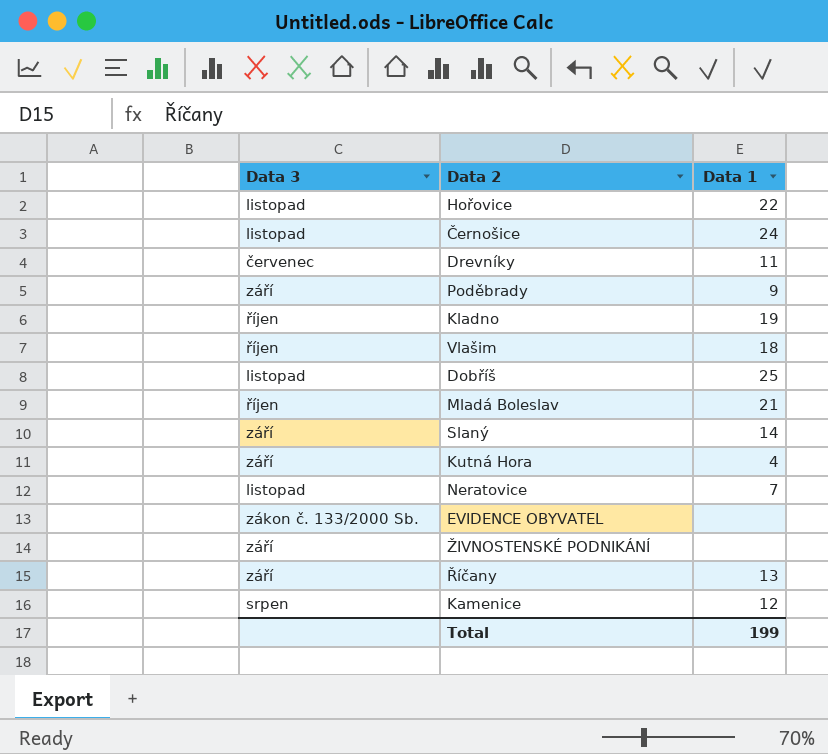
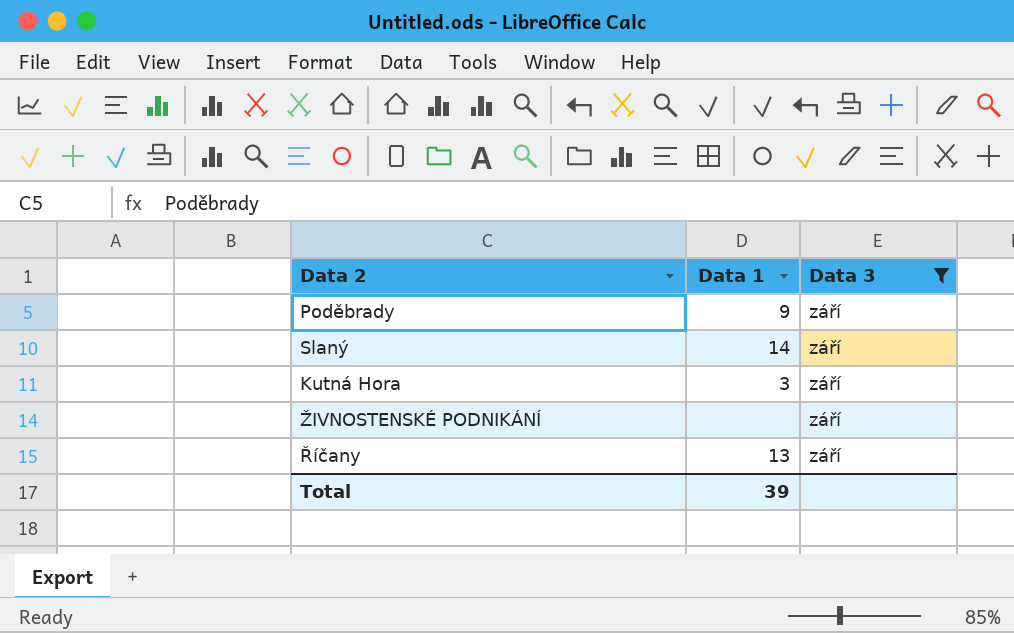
filter: none -> Data 3 = září
column Data 3 | position: 1 -> 3
Kutná Hora | Data 1: 4 -> 3
Total | Data 1: 199 -> 39

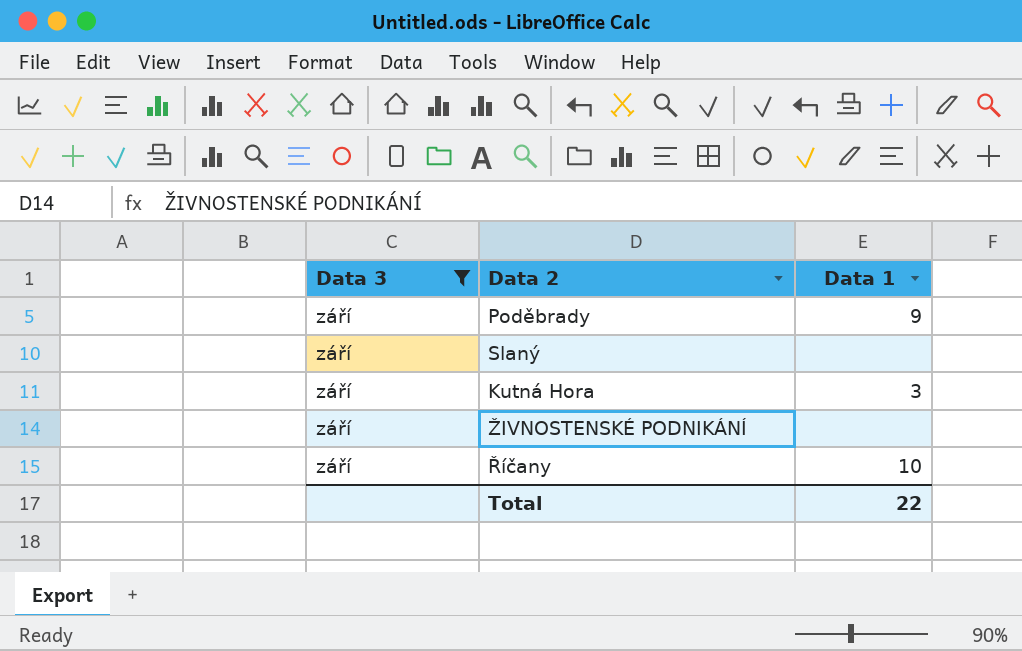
column Data 3 | position: 3 -> 1
Slaný | Data 1: 14 -> none
Říčany | Data 1: 13 -> 10
Total | Data 1: 39 -> 22

